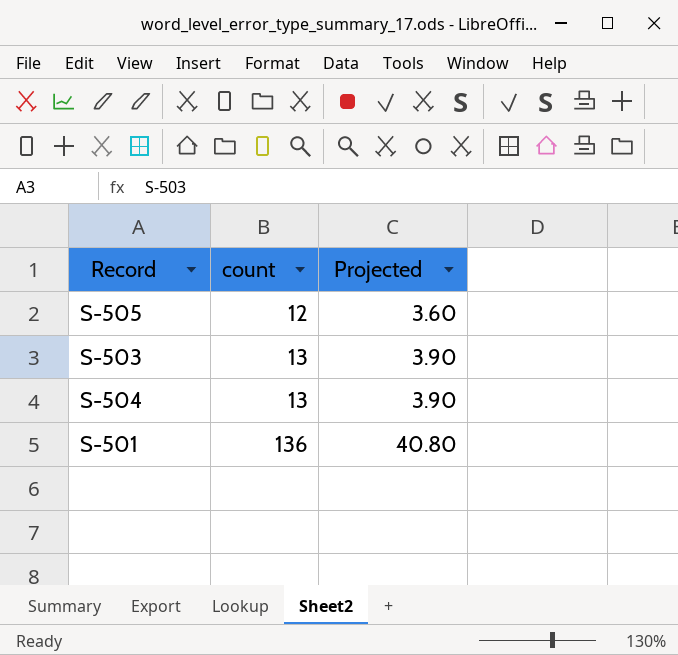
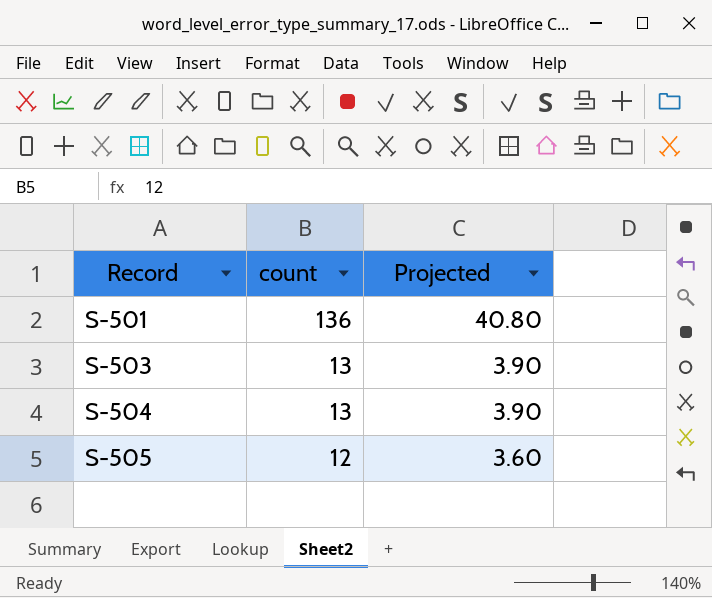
row order: count ascending -> Record ascending

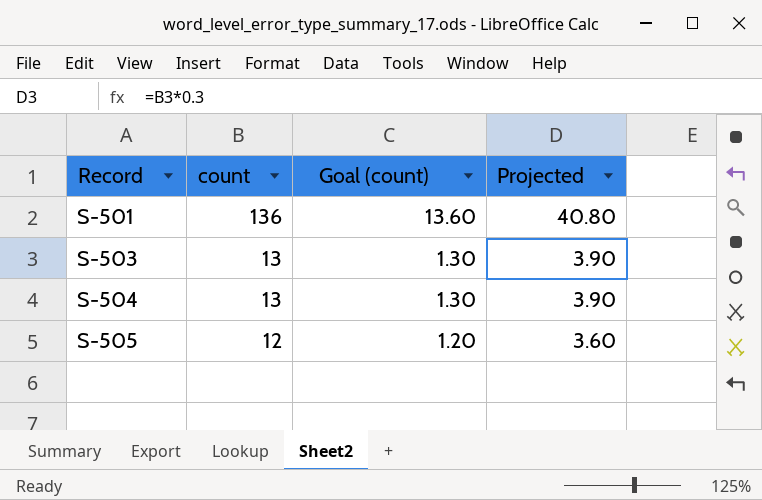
column Goal (count) | formula: none -> [count] * 0.1

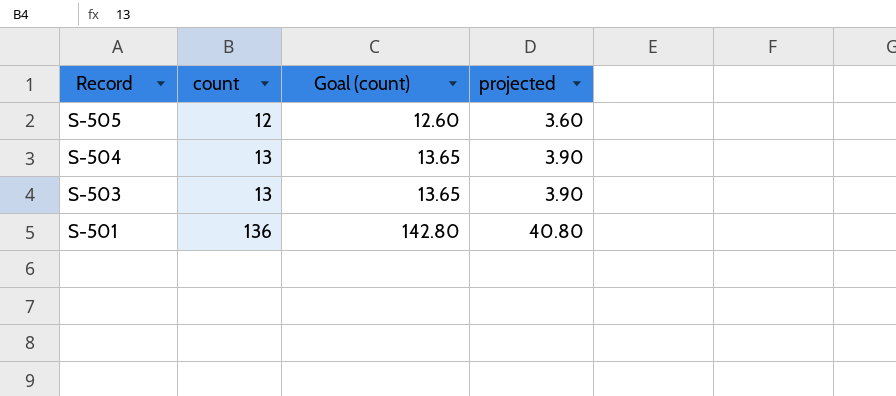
row order: Record ascending -> Record descending
column Goal (count) | formula: [count] * 0.1 -> [count] * 1.05
column name: Projected -> projected

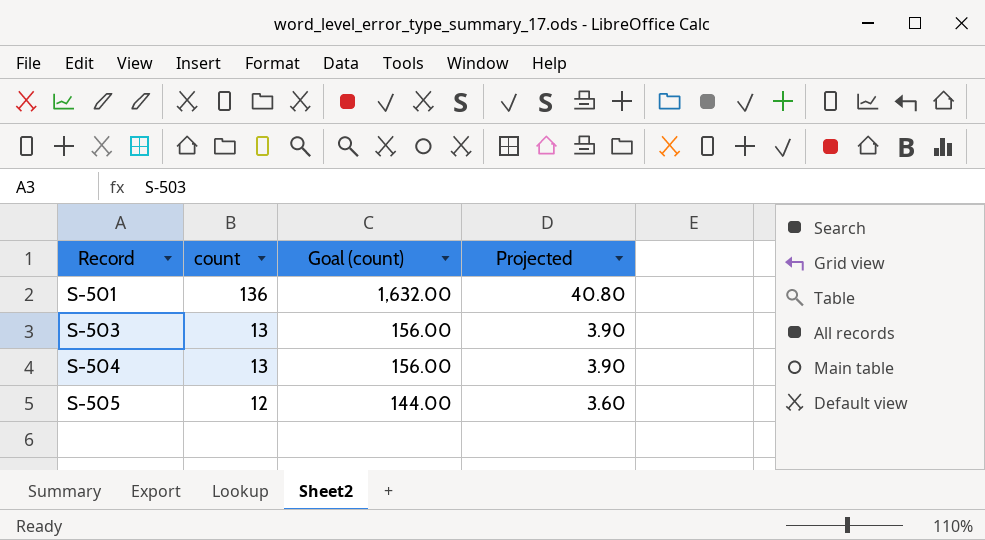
row order: Record descending -> Record ascending
column Goal (count) | formula: [count] * 1.05 -> [count] * 12
column name: projected -> Projected

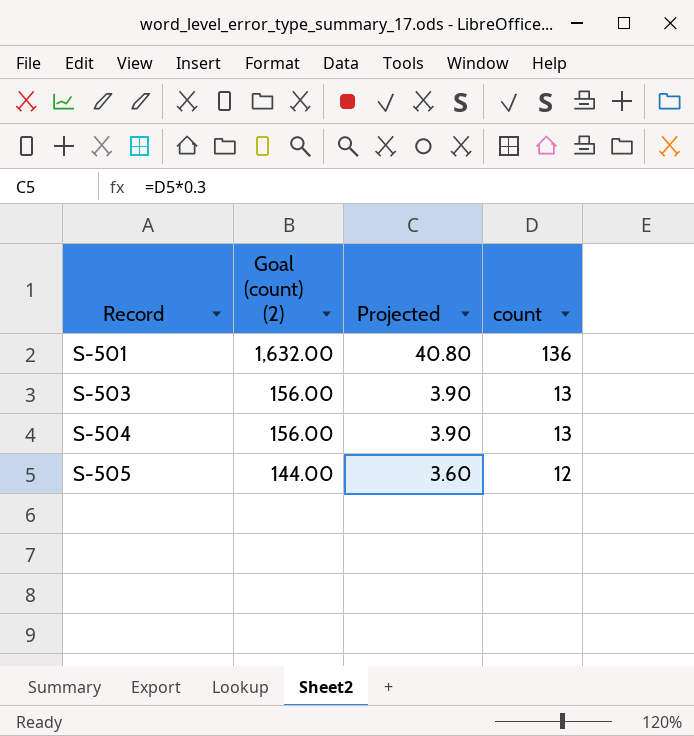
column name: Goal (count) -> Goal (count) (2)
column count | position: 2 -> 4

